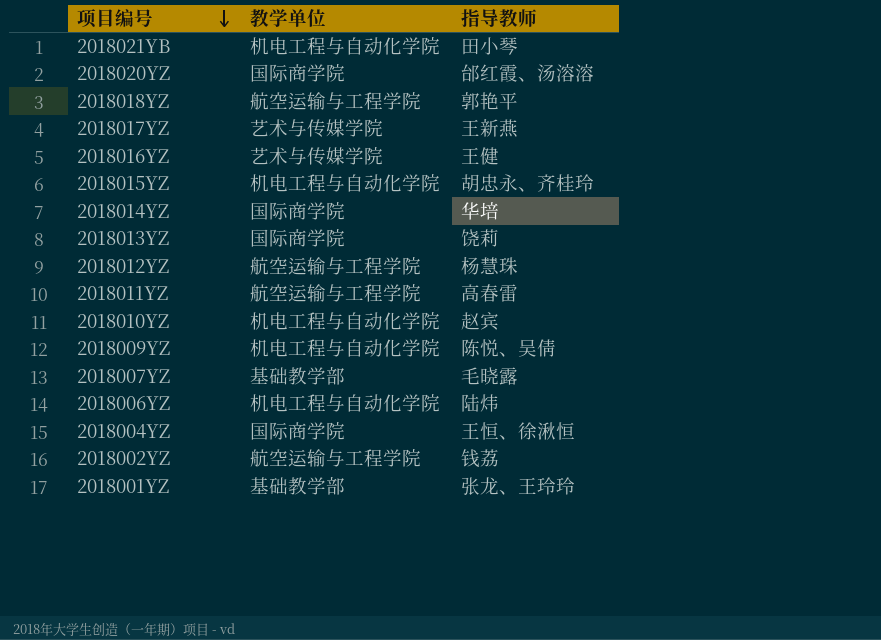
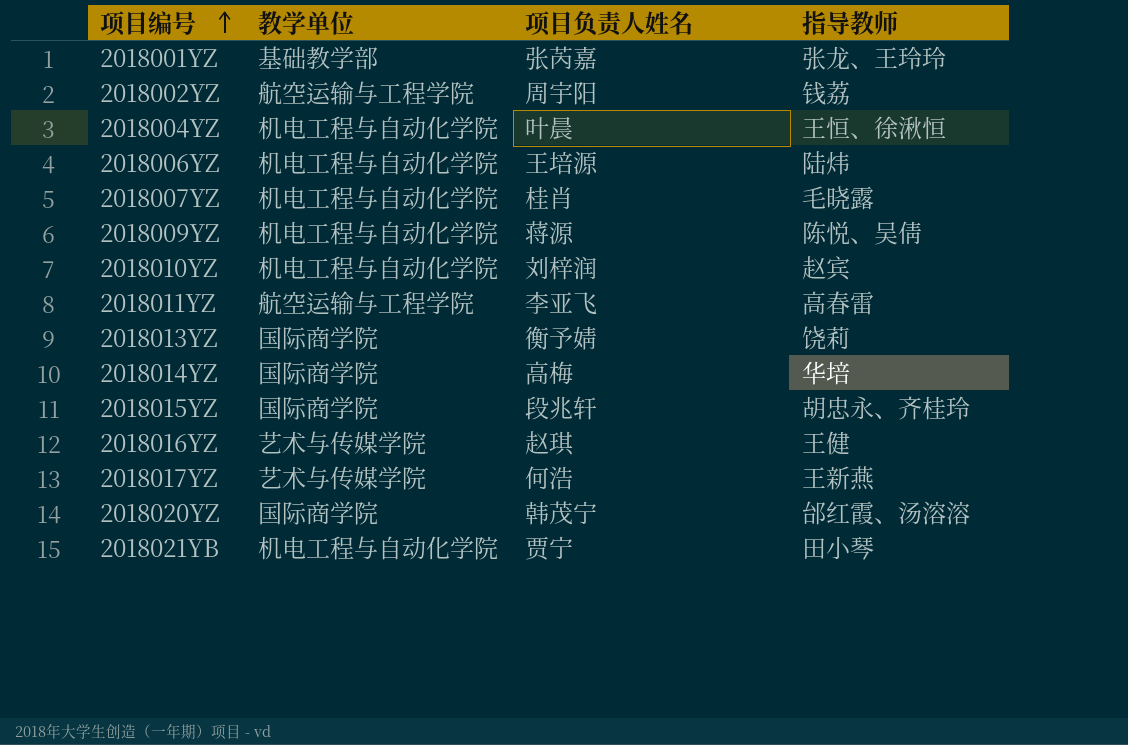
row order: 项目编号 descending -> 项目编号 ascending
column 项目负责人姓名 | position: none -> 3
row 2018018YZ: 航空运输与工程学院 | 郭艳平 -> none
row 2018012YZ: 航空运输与工程学院 | 杨慧珠 -> none
2018004YZ | 教学单位: 国际商学院 -> 机电工程与自动化学院
2018007YZ | 教学单位: 基础教学部 -> 机电工程与自动化学院
2018015YZ | 教学单位: 机电工程与自动化学院 -> 国际商学院

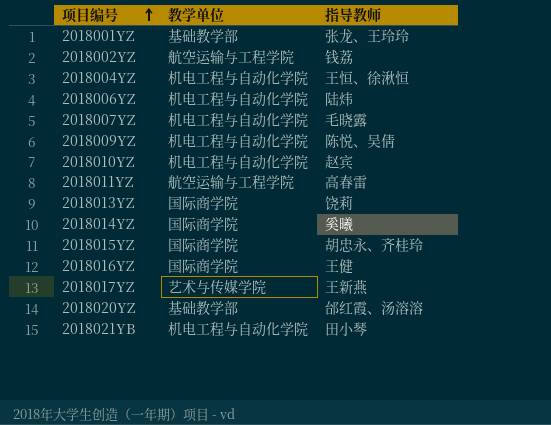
column 项目负责人姓名 | position: 3 -> none
2018014YZ | 指导教师: 华培 -> 奚曦
2018016YZ | 教学单位: 艺术与传媒学院 -> 国际商学院
2018020YZ | 教学单位: 国际商学院 -> 基础教学部

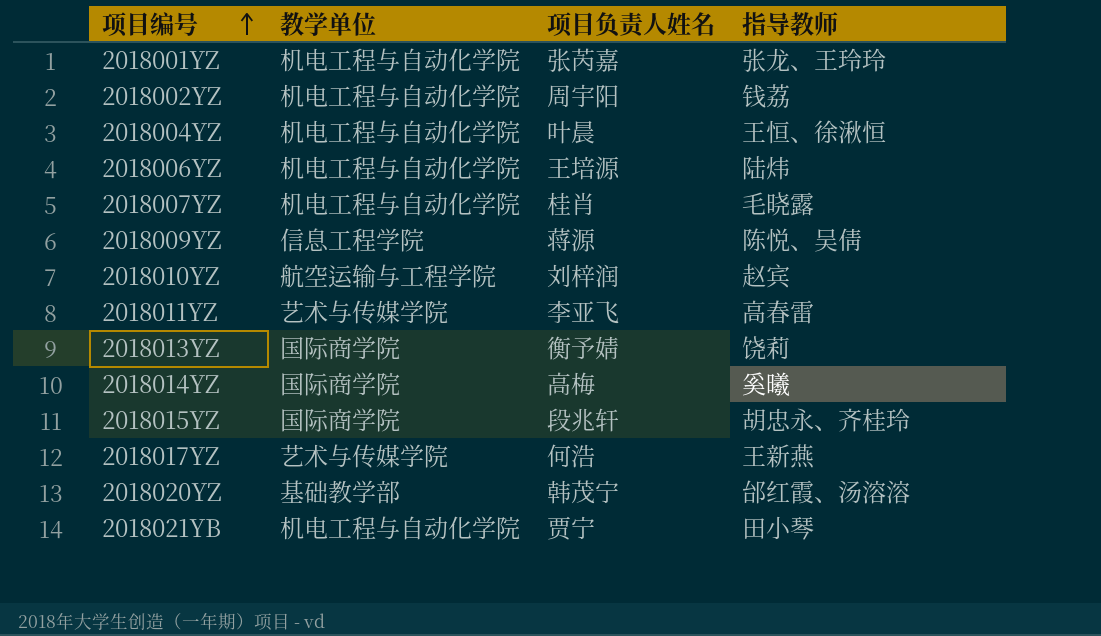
column 项目负责人姓名 | position: none -> 3
row 2018016YZ: 国际商学院 | 王健 -> none
2018001YZ | 教学单位: 基础教学部 -> 机电工程与自动化学院
2018002YZ | 教学单位: 航空运输与工程学院 -> 机电工程与自动化学院
2018009YZ | 教学单位: 机电工程与自动化学院 -> 信息工程学院
2018010YZ | 教学单位: 机电工程与自动化学院 -> 航空运输与工程学院
2018011YZ | 教学单位: 航空运输与工程学院 -> 艺术与传媒学院

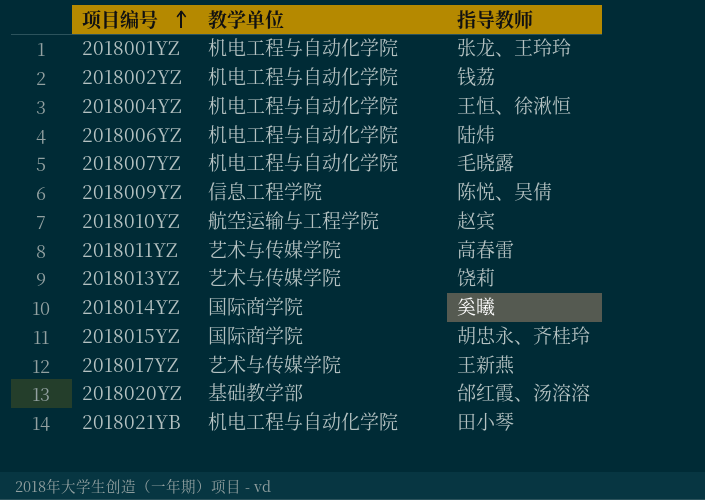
column 项目负责人姓名 | position: 3 -> none
2018013YZ | 教学单位: 国际商学院 -> 艺术与传媒学院

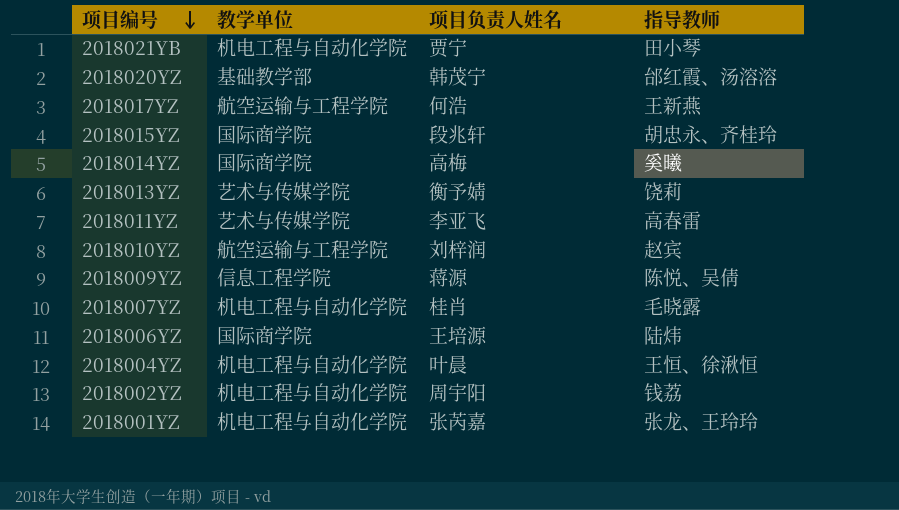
row order: 项目编号 ascending -> 项目编号 descending
column 项目负责人姓名 | position: none -> 3
2018017YZ | 教学单位: 艺术与传媒学院 -> 航空运输与工程学院
2018006YZ | 教学单位: 机电工程与自动化学院 -> 国际商学院

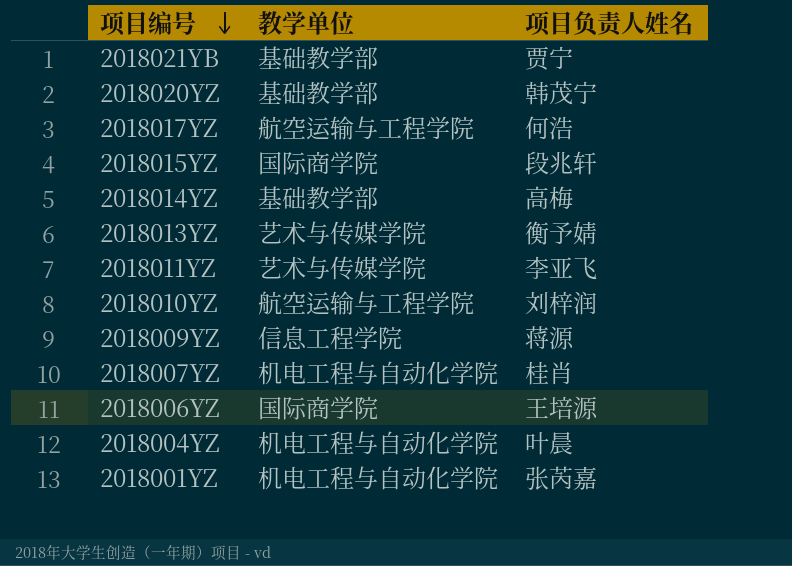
column 指导教师 | position: 4 -> none
row 2018002YZ: 机电工程与自动化学院 | 周宇阳 | 钱荔 -> none
2018021YB | 教学单位: 机电工程与自动化学院 -> 基础教学部
2018014YZ | 教学单位: 国际商学院 -> 基础教学部

